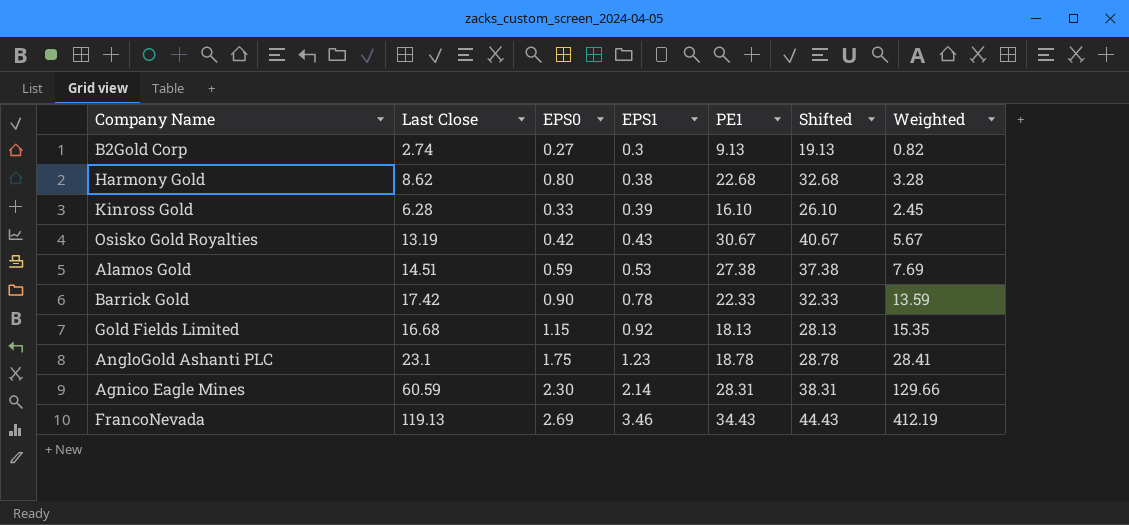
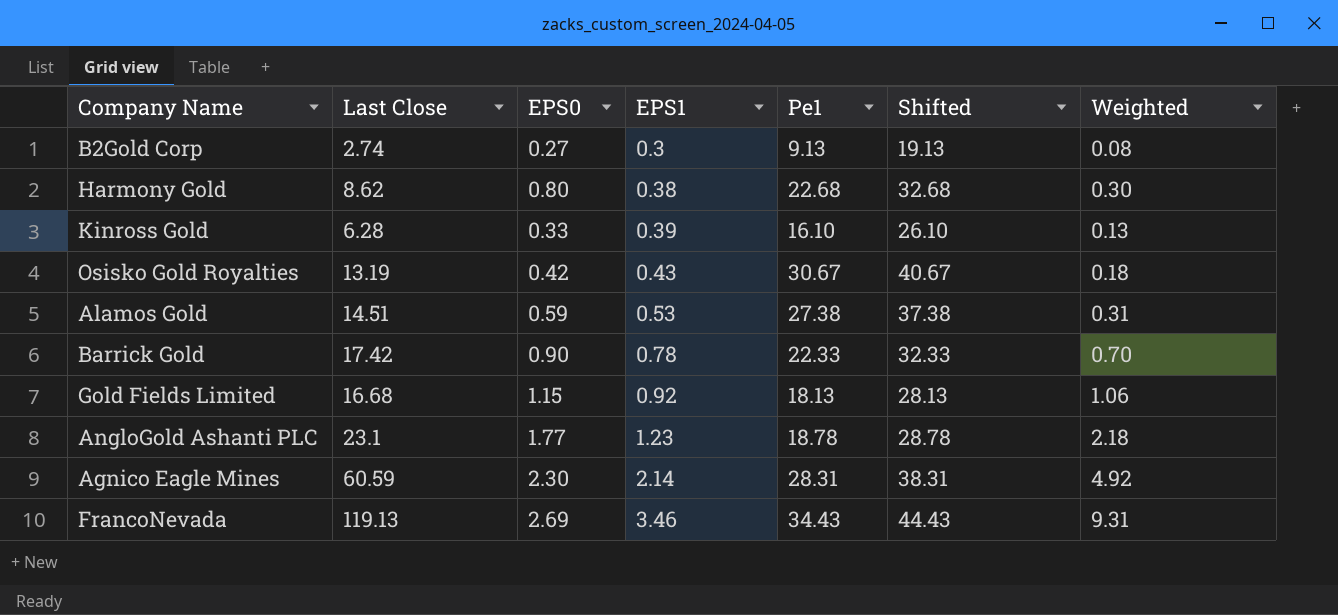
column name: PE1 -> Pe1
column Weighted | formula: [Last Close] * [EPS1] -> [EPS0] * [EPS1]
AngloGold Ashanti PLC | EPS0: 1.75 -> 1.77

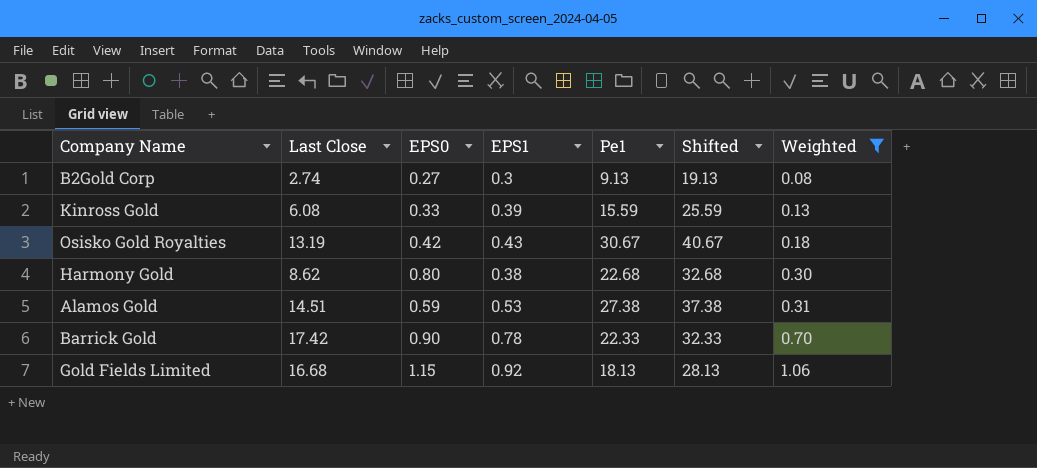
filter: none -> Weighted <= 1.06
row order: EPS1 ascending -> Weighted ascending
Kinross Gold | Last Close: 6.28 -> 6.08
Kinross Gold | Pe1: 16.10 -> 15.59
Kinross Gold | Shifted: 26.10 -> 25.59

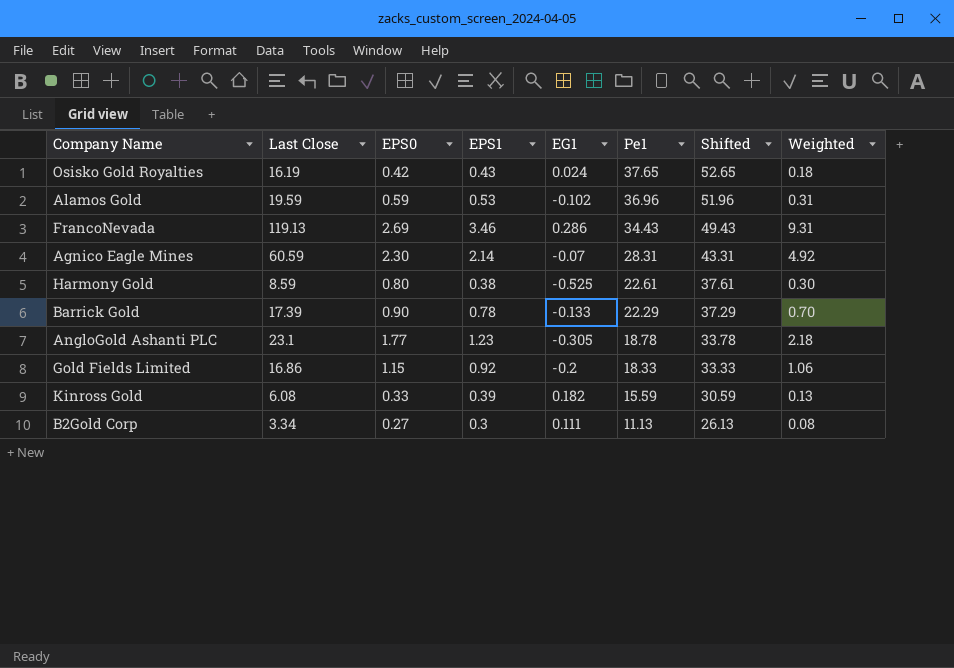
filter: Weighted <= 1.06 -> none
row order: Weighted ascending -> Pe1 descending
column EG1 | formula: none -> ([EPS1] - [EPS0]) / [EPS0]
column Shifted | formula: [Pe1] + 10 -> [Pe1] + 15
Osisko Gold Royalties | Last Close: 13.19 -> 16.19
Osisko Gold Royalties | Pe1: 30.67 -> 37.65
Alamos Gold | Last Close: 14.51 -> 19.59
Alamos Gold | Pe1: 27.38 -> 36.96
Harmony Gold | Last Close: 8.62 -> 8.59
Harmony Gold | Pe1: 22.68 -> 22.61
Barrick Gold | Last Close: 17.42 -> 17.39
Barrick Gold | Pe1: 22.33 -> 22.29
Gold Fields Limited | Last Close: 16.68 -> 16.86
Gold Fields Limited | Pe1: 18.13 -> 18.33
B2Gold Corp | Last Close: 2.74 -> 3.34
B2Gold Corp | Pe1: 9.13 -> 11.13

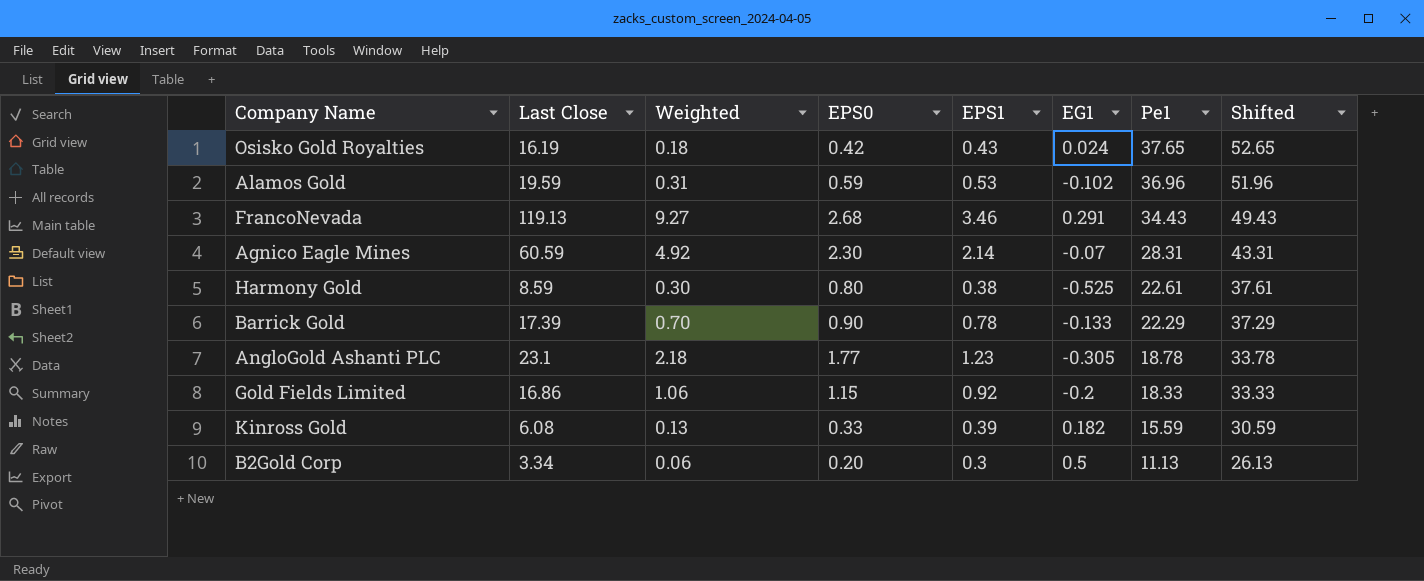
column Weighted | position: 8 -> 3
FrancoNevada | Weighted: 9.31 -> 9.27
FrancoNevada | EPS0: 2.69 -> 2.68
FrancoNevada | EG1: 0.286 -> 0.291
B2Gold Corp | Weighted: 0.08 -> 0.06
B2Gold Corp | EPS0: 0.27 -> 0.20
B2Gold Corp | EG1: 0.111 -> 0.5

